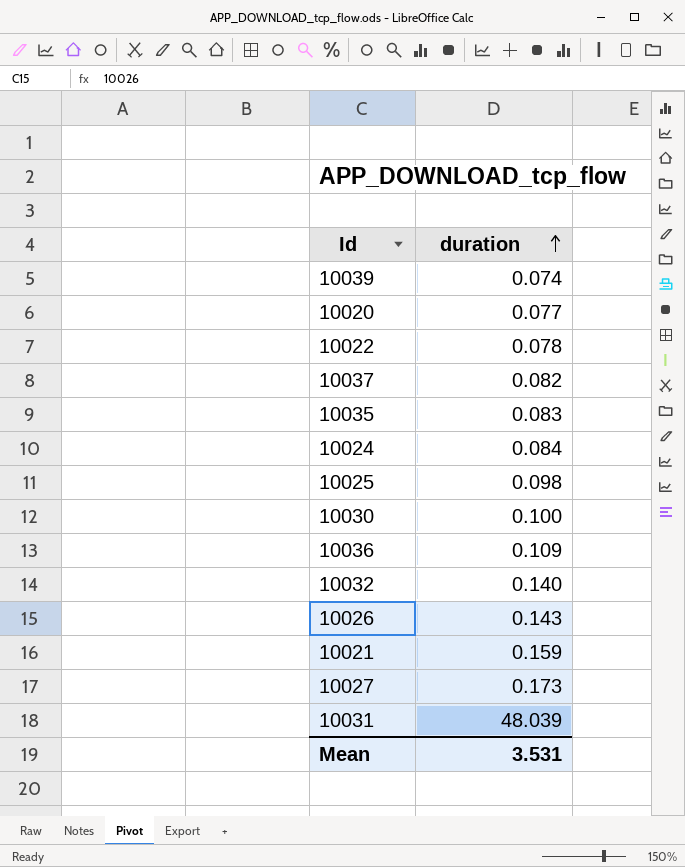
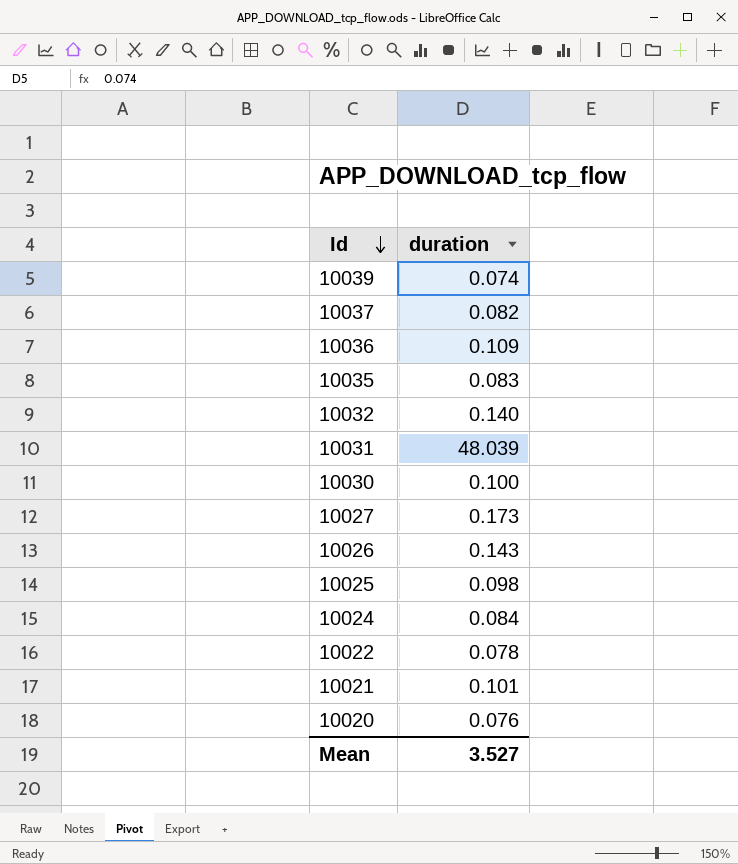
row order: duration ascending -> Id descending
10021 | duration: 0.159 -> 0.101
10020 | duration: 0.077 -> 0.076
Mean | duration: 3.531 -> 3.527

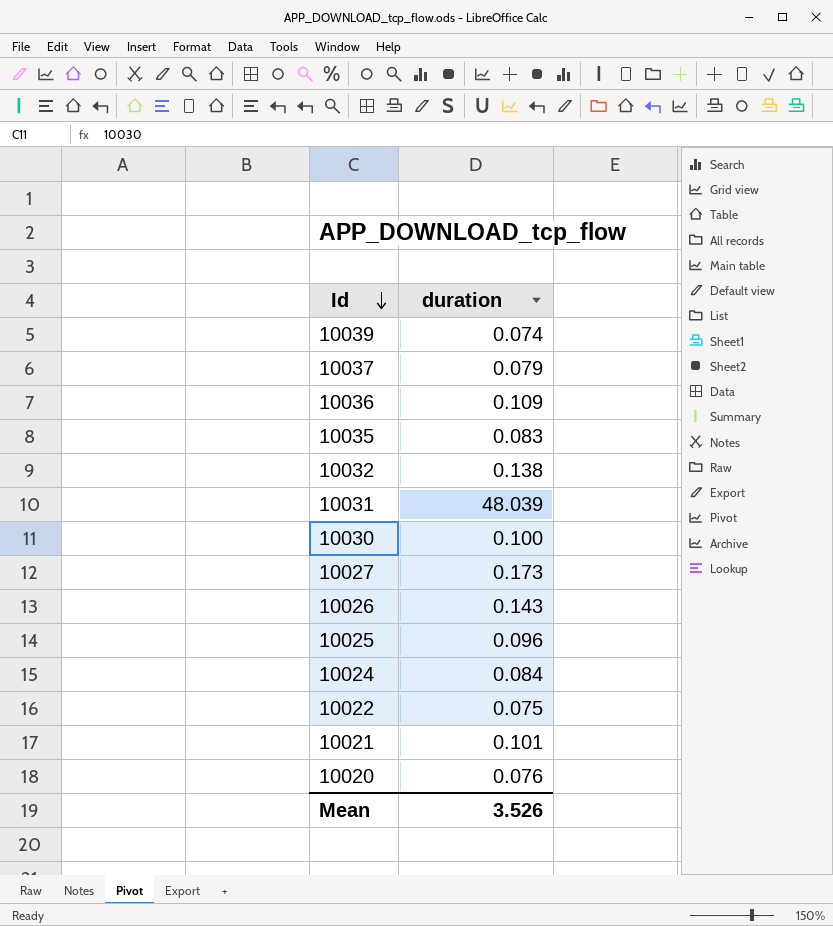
10037 | duration: 0.082 -> 0.079
10032 | duration: 0.140 -> 0.138
10025 | duration: 0.098 -> 0.096
10022 | duration: 0.078 -> 0.075
Mean | duration: 3.527 -> 3.526

